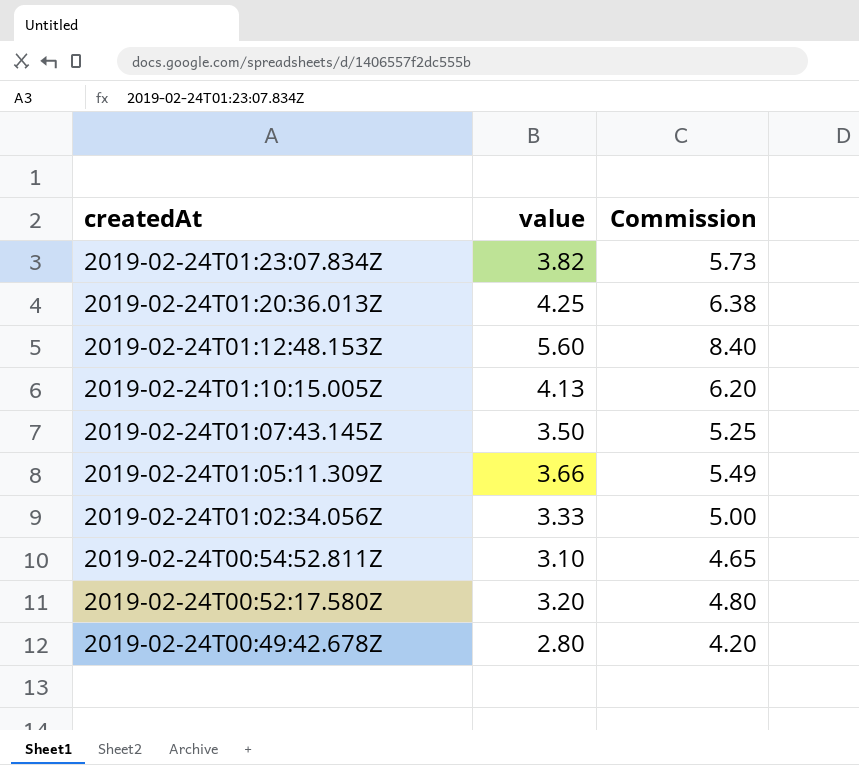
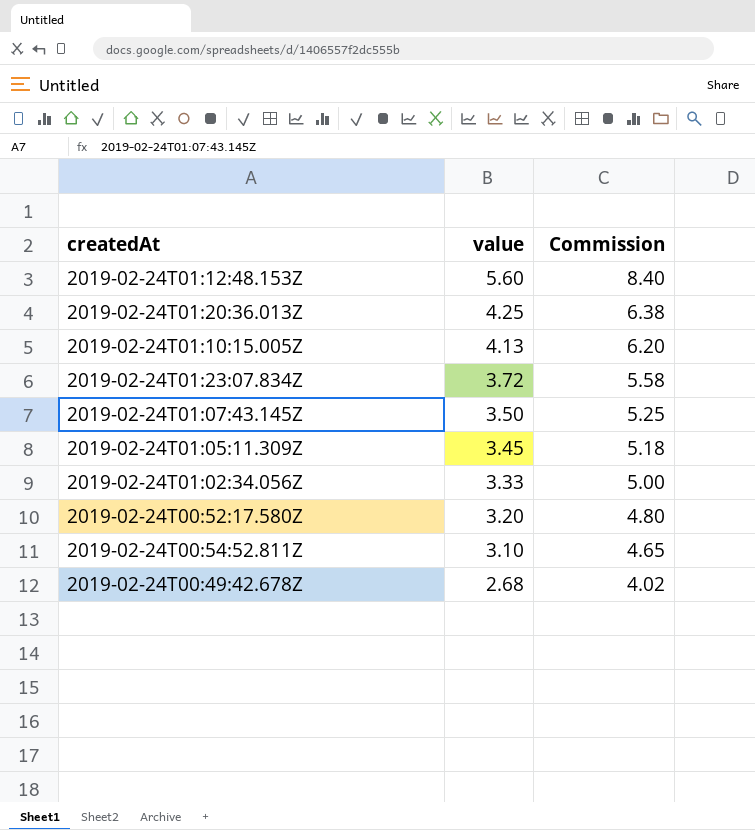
row order: createdAt descending -> value descending
2019-02-24T01:23:07.834Z | value: 3.82 -> 3.72
2019-02-24T01:23:07.834Z | Commission: 5.73 -> 5.58
2019-02-24T01:05:11.309Z | value: 3.66 -> 3.45
2019-02-24T01:05:11.309Z | Commission: 5.49 -> 5.18
2019-02-24T00:49:42.678Z | value: 2.80 -> 2.68
2019-02-24T00:49:42.678Z | Commission: 4.20 -> 4.02

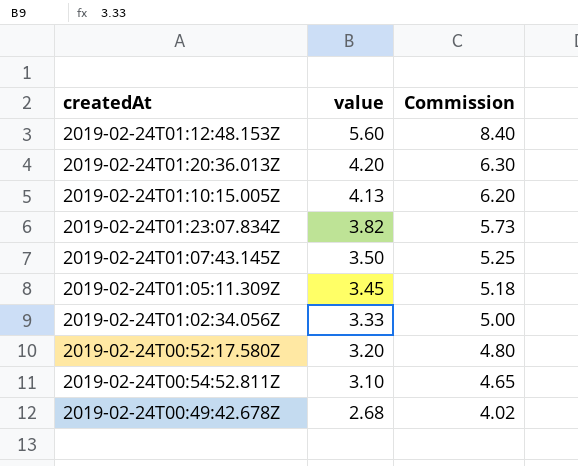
2019-02-24T01:20:36.013Z | value: 4.25 -> 4.20
2019-02-24T01:20:36.013Z | Commission: 6.38 -> 6.30
2019-02-24T01:23:07.834Z | value: 3.72 -> 3.82
2019-02-24T01:23:07.834Z | Commission: 5.58 -> 5.73

